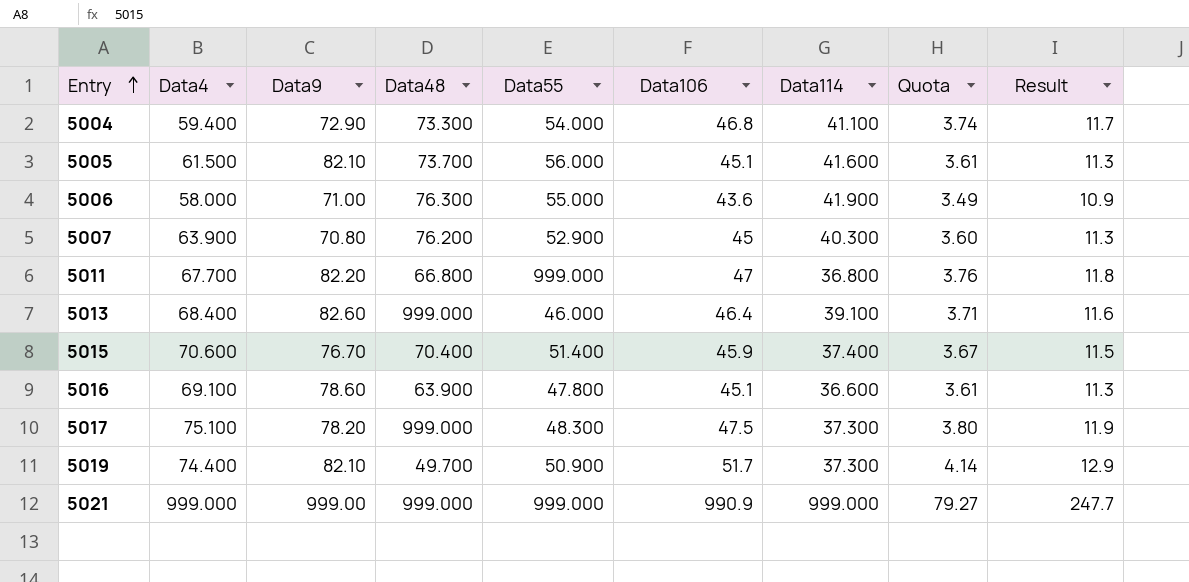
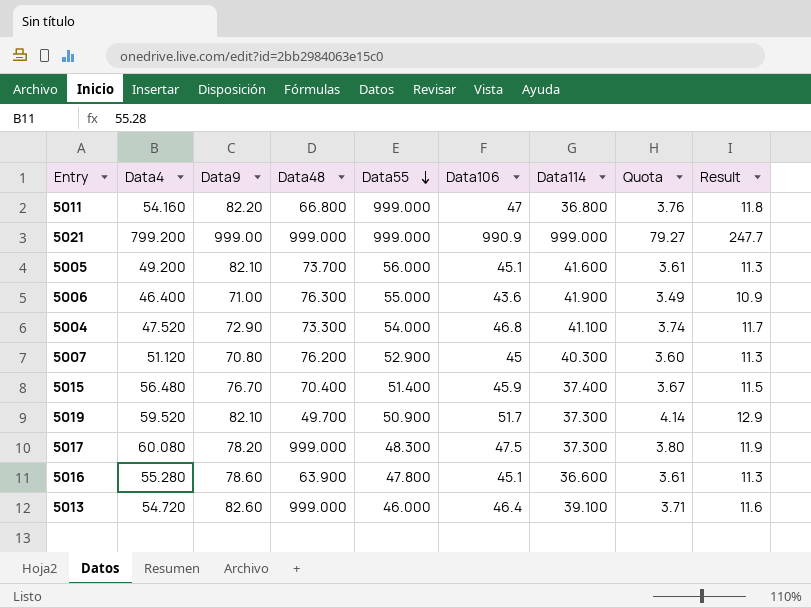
row order: Entry ascending -> Data55 descending
5011 | Data4: 67.700 -> 54.160
5021 | Data4: 999.000 -> 799.200
5005 | Data4: 61.500 -> 49.200
5006 | Data4: 58.000 -> 46.400
5004 | Data4: 59.400 -> 47.520
5007 | Data4: 63.900 -> 51.120
5015 | Data4: 70.600 -> 56.480
5019 | Data4: 74.400 -> 59.520
5017 | Data4: 75.100 -> 60.080
5016 | Data4: 69.100 -> 55.280
5013 | Data4: 68.400 -> 54.720

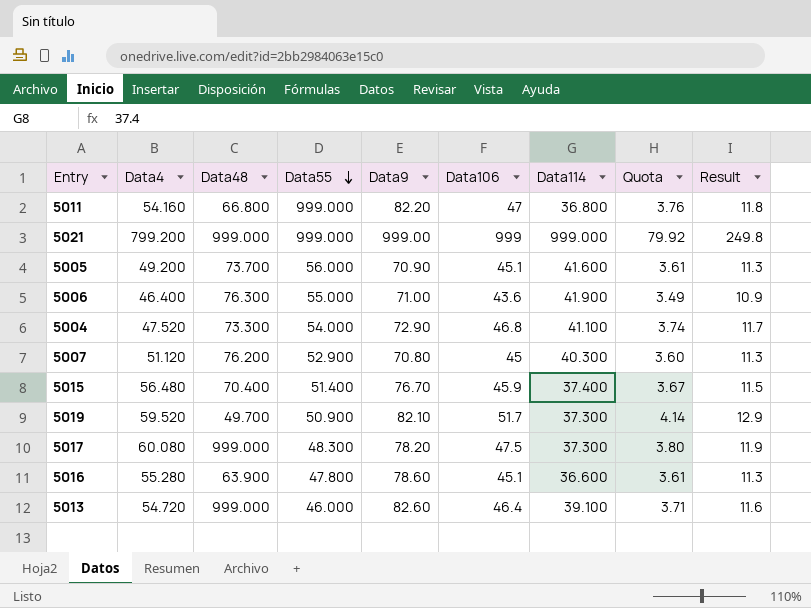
column Data9 | position: 3 -> 5
5021 | Data106: 990.9 -> 999
5021 | Quota: 79.27 -> 79.92
5021 | Result: 247.7 -> 249.8
5005 | Data9: 82.10 -> 70.90

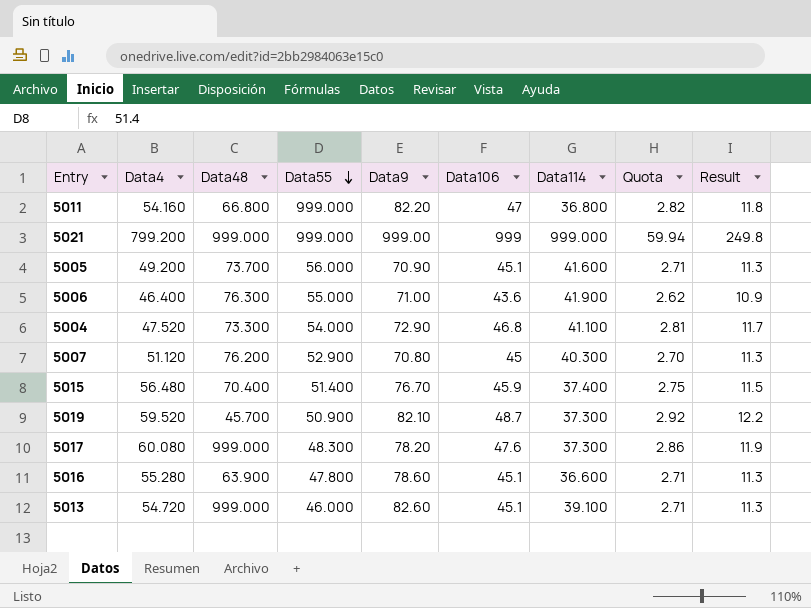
column Quota | formula: [Data106] * 0.08 -> [Data106] * 0.06
5019 | Data48: 49.700 -> 45.700
5019 | Data106: 51.7 -> 48.7
5019 | Result: 12.9 -> 12.2
5017 | Data106: 47.5 -> 47.6
5013 | Data106: 46.4 -> 45.1
5013 | Result: 11.6 -> 11.3

